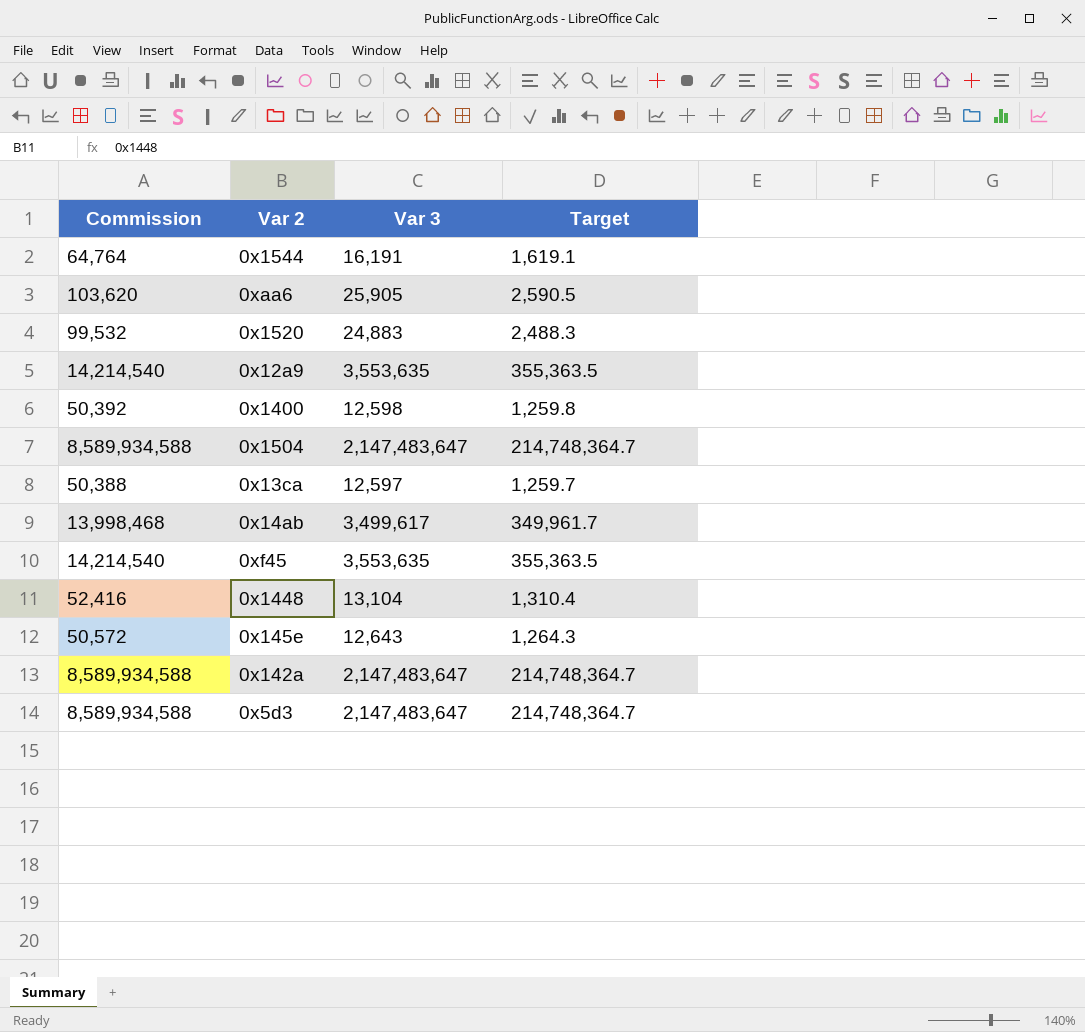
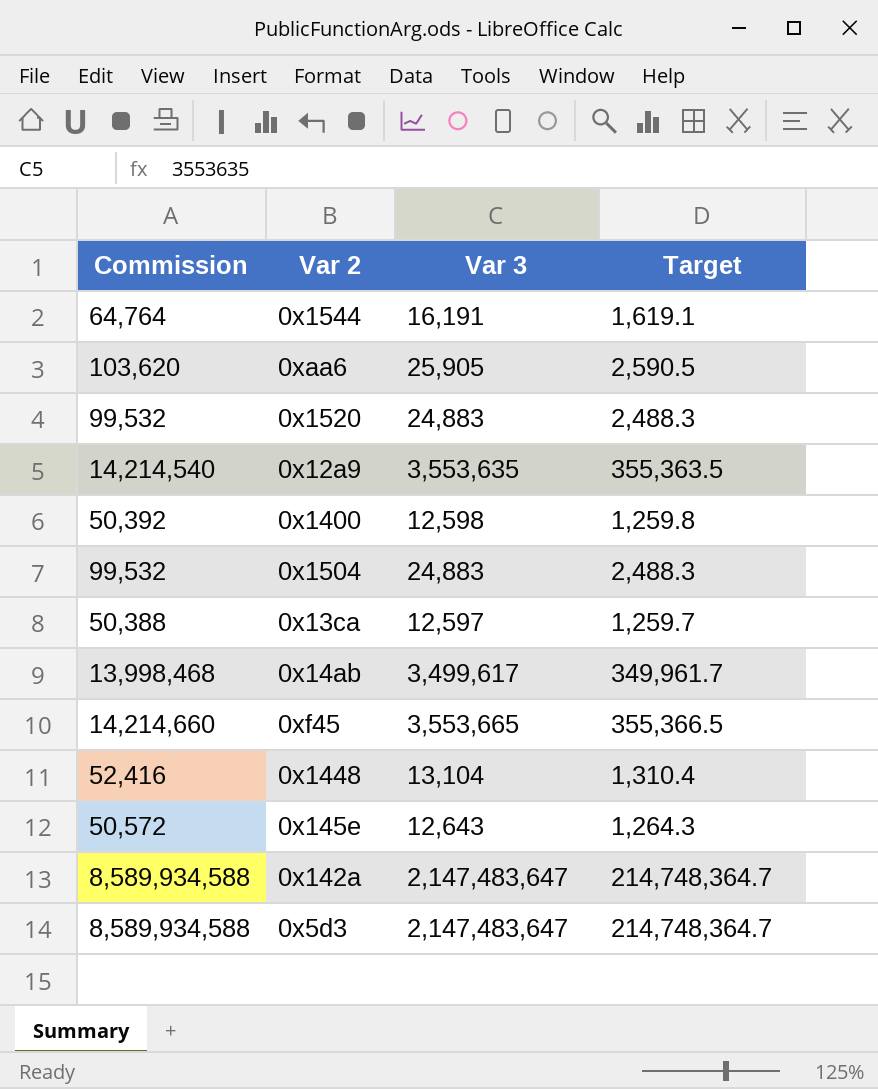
0x1504 | Commission: 8,589,934,588 -> 99,532
0x1504 | Var 3: 2,147,483,647 -> 24,883
0x1504 | Target: 214,748,364.7 -> 2,488.3
0xf45 | Commission: 14,214,540 -> 14,214,660
0xf45 | Var 3: 3,553,635 -> 3,553,665
0xf45 | Target: 355,363.5 -> 355,366.5

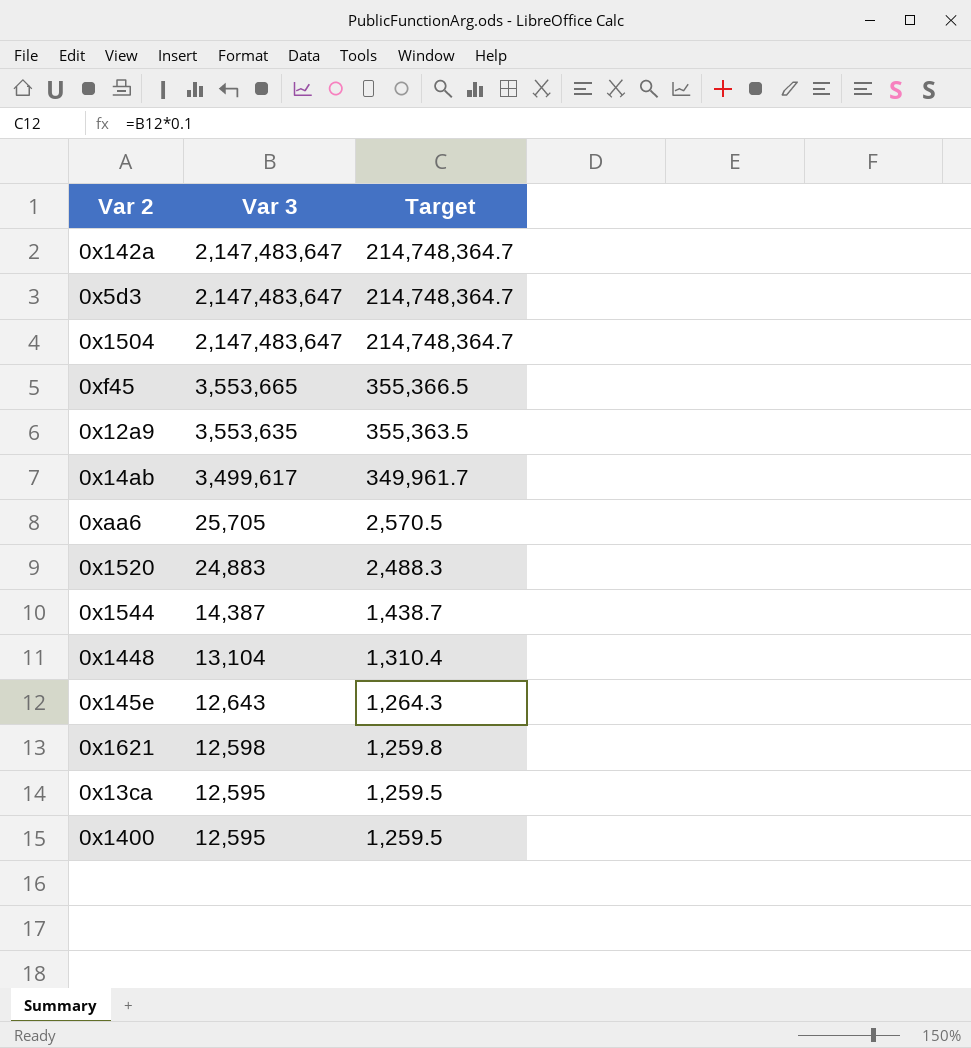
row order: none -> Var 3 descending
column Commission | formula: [Var 3] * 4 -> none
0x1504 | Var 3: 24,883 -> 2,147,483,647
0x1504 | Target: 2,488.3 -> 214,748,364.7
0xaa6 | Var 3: 25,905 -> 25,705
0xaa6 | Target: 2,590.5 -> 2,570.5
0x1544 | Var 3: 16,191 -> 14,387
0x1544 | Target: 1,619.1 -> 1,438.7
row 0x1621: none -> 12,598 | 1,259.8
0x13ca | Var 3: 12,597 -> 12,595
0x13ca | Target: 1,259.7 -> 1,259.5
0x1400 | Var 3: 12,598 -> 12,595
0x1400 | Target: 1,259.8 -> 1,259.5

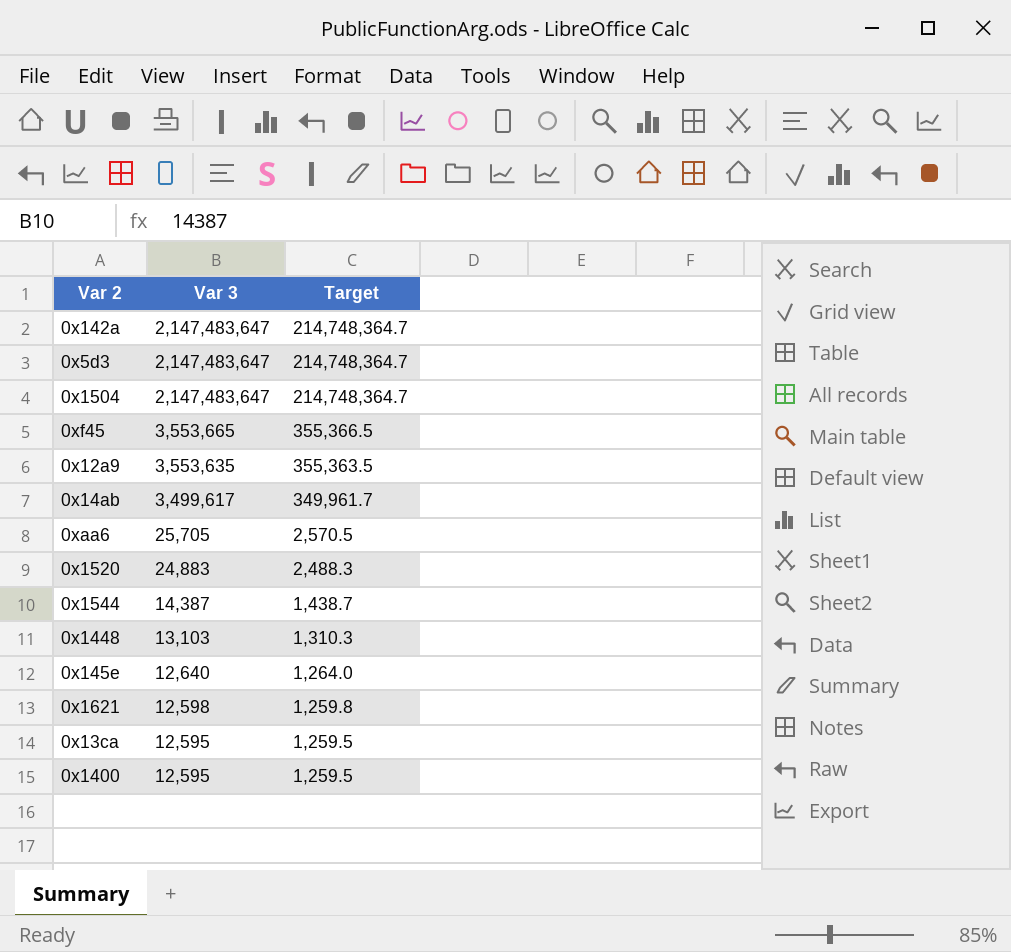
0x1448 | Var 3: 13,104 -> 13,103
0x1448 | Target: 1,310.4 -> 1,310.3
0x145e | Var 3: 12,643 -> 12,640
0x145e | Target: 1,264.3 -> 1,264.0

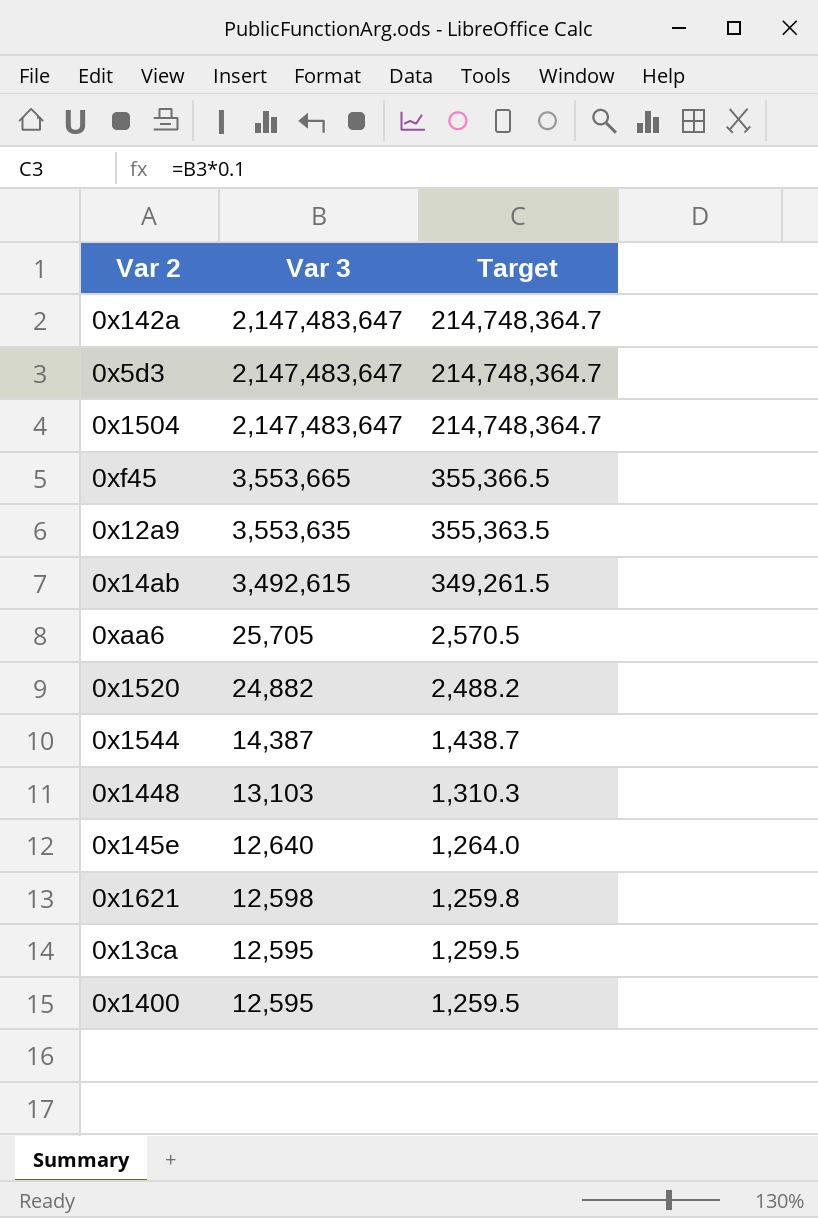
0x14ab | Var 3: 3,499,617 -> 3,492,615
0x14ab | Target: 349,961.7 -> 349,261.5
0x1520 | Var 3: 24,883 -> 24,882
0x1520 | Target: 2,488.3 -> 2,488.2

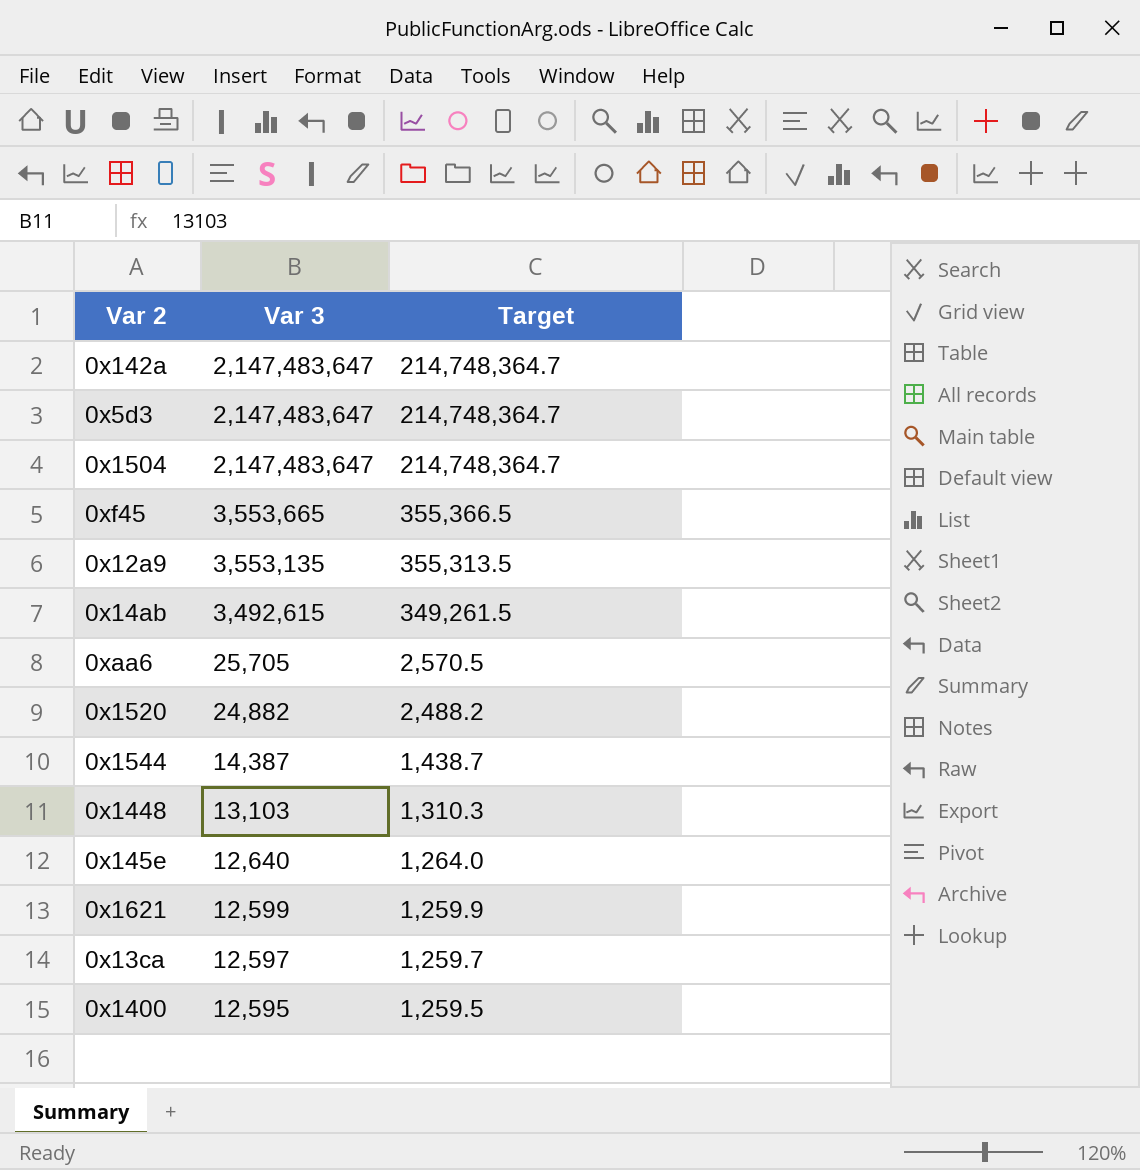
0x12a9 | Var 3: 3,553,635 -> 3,553,135
0x12a9 | Target: 355,363.5 -> 355,313.5
0x1621 | Var 3: 12,598 -> 12,599
0x1621 | Target: 1,259.8 -> 1,259.9
0x13ca | Var 3: 12,595 -> 12,597
0x13ca | Target: 1,259.5 -> 1,259.7

